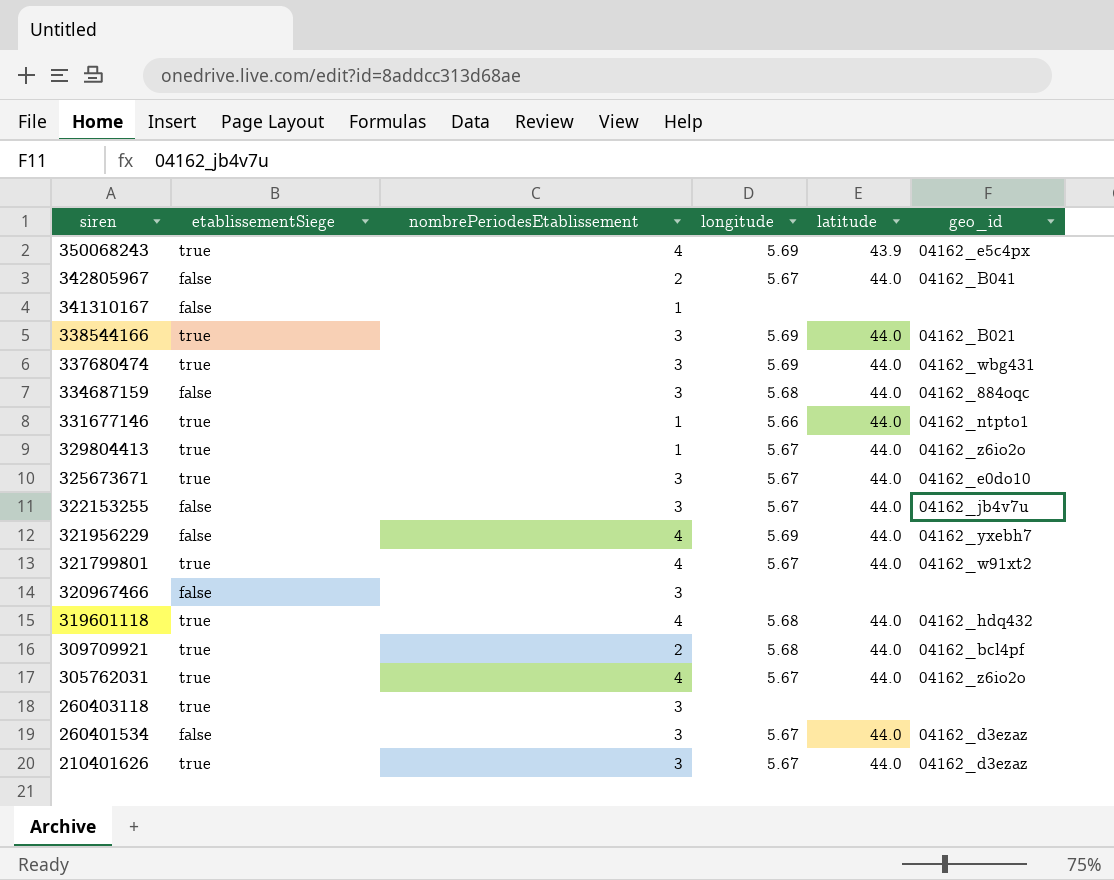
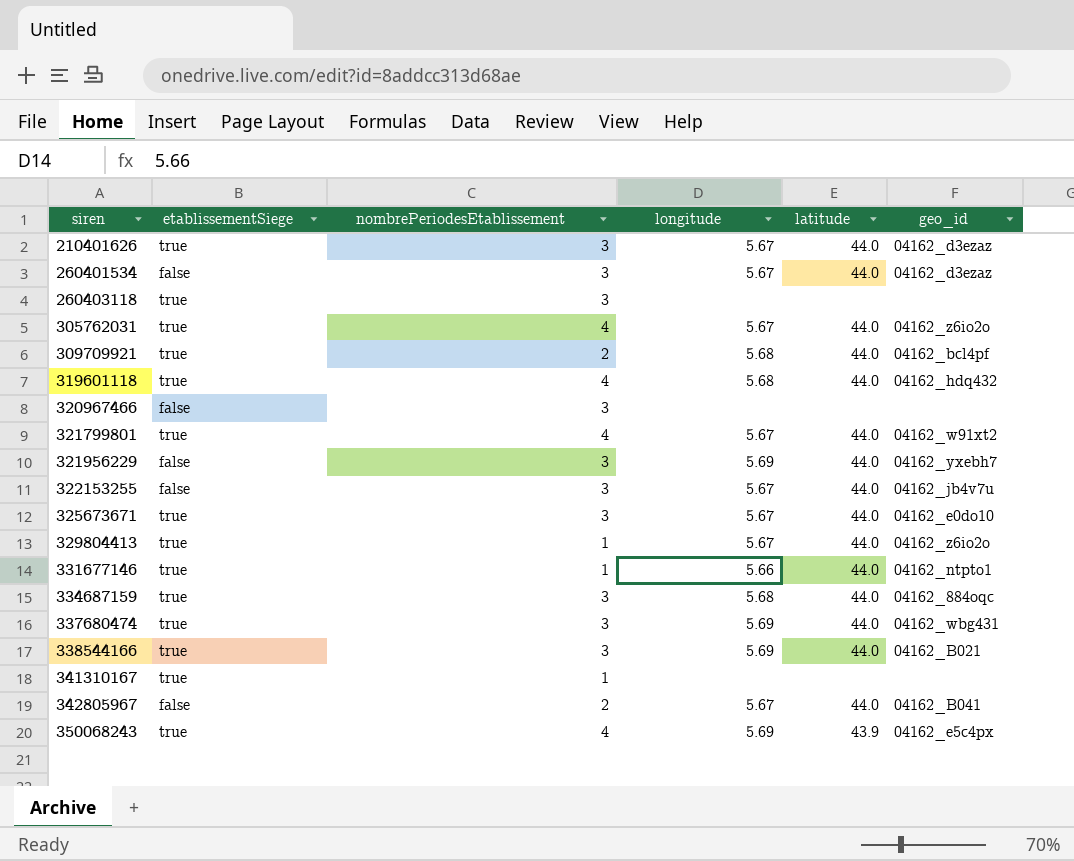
row order: siren descending -> siren ascending
321956229 | nombrePeriodesEtablissement: 4 -> 3
334687159 | etablissementSiege: false -> true
341310167 | etablissementSiege: false -> true

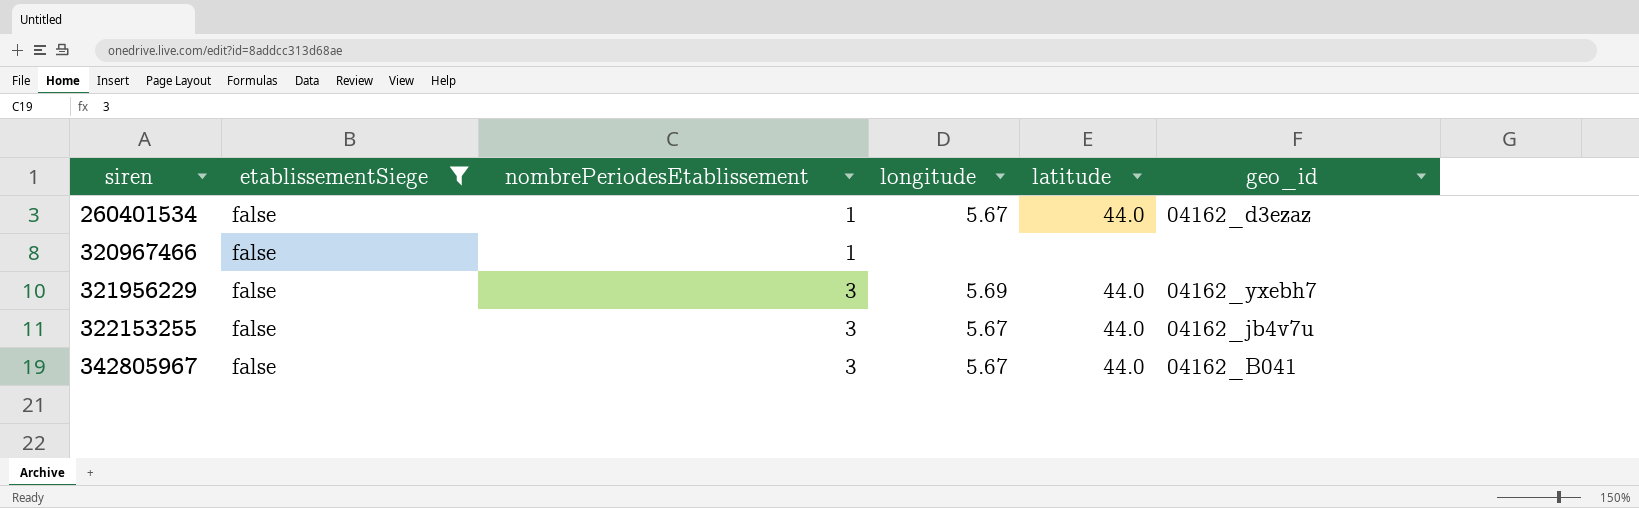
filter: none -> etablissementSiege = false
260401534 | nombrePeriodesEtablissement: 3 -> 1
320967466 | nombrePeriodesEtablissement: 3 -> 1
342805967 | nombrePeriodesEtablissement: 2 -> 3

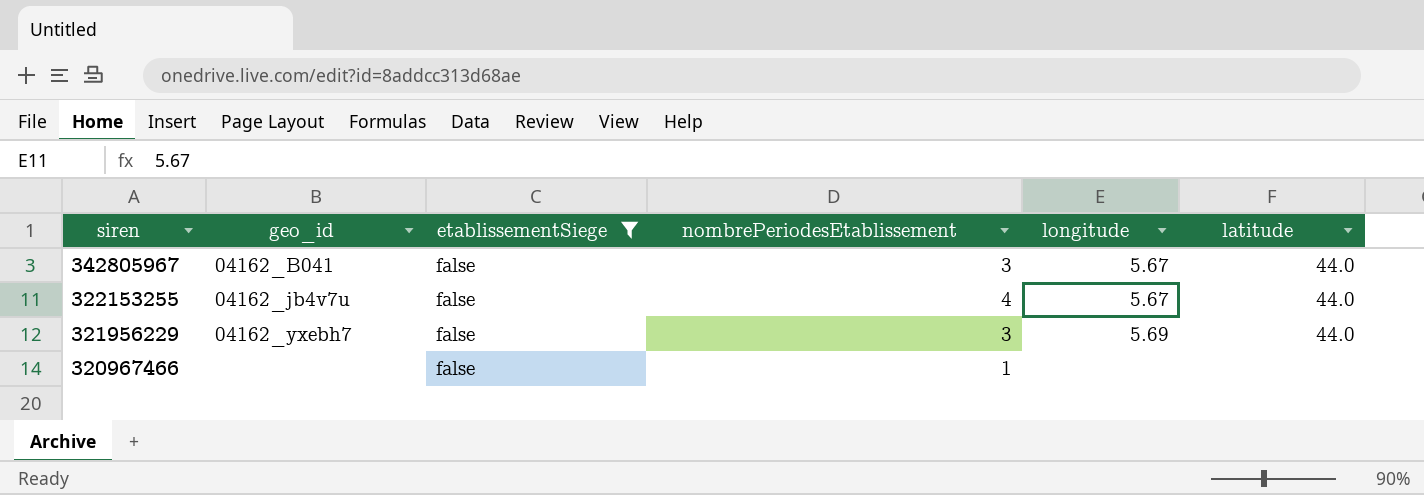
row order: siren ascending -> siren descending
column geo_id | position: 6 -> 2
row 260401534: false | 1 | 5.67 | 44.0 | 04162_d3ezaz -> none
322153255 | nombrePeriodesEtablissement: 3 -> 4

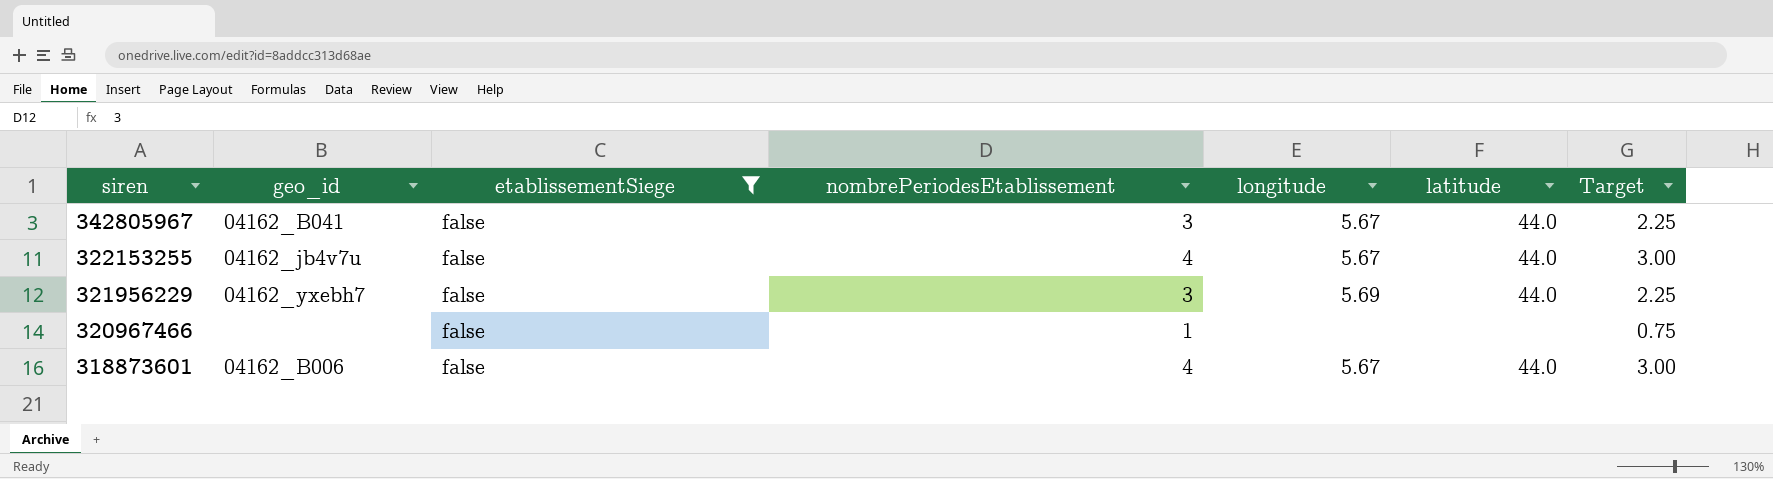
column Target | formula: none -> [nombrePeriodesEtablissement] * 0.75
row 318873601: none -> 04162_B006 | false | 4 | 5.67 | 44.0 | 3.00

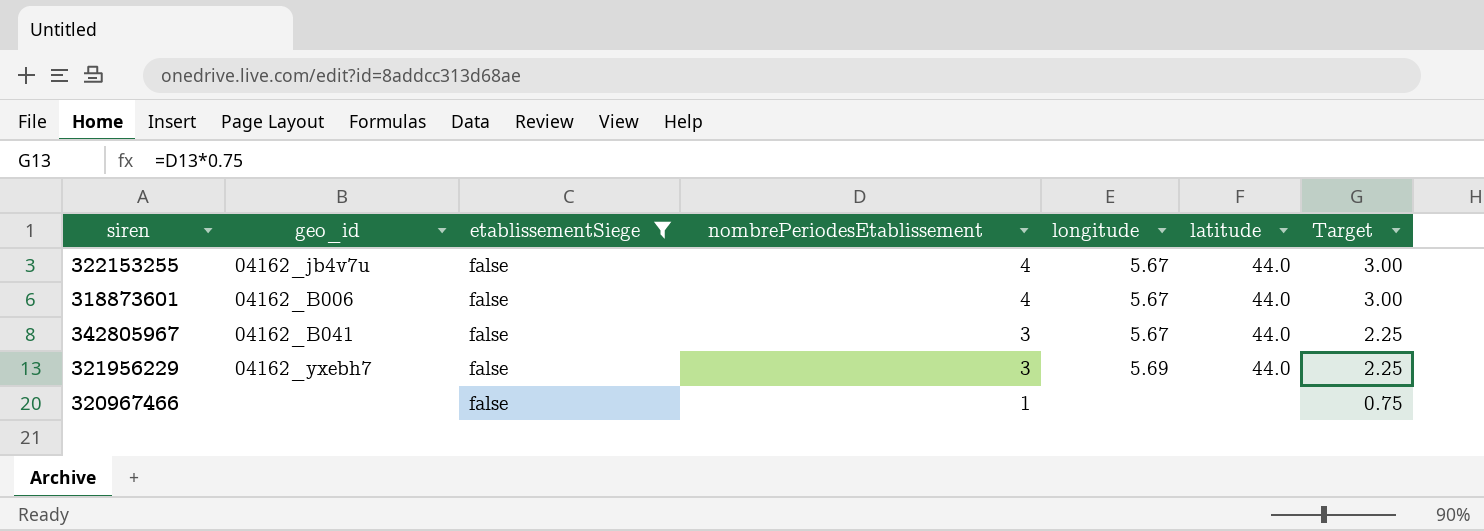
row order: siren descending -> nombrePeriodesEtablissement descending

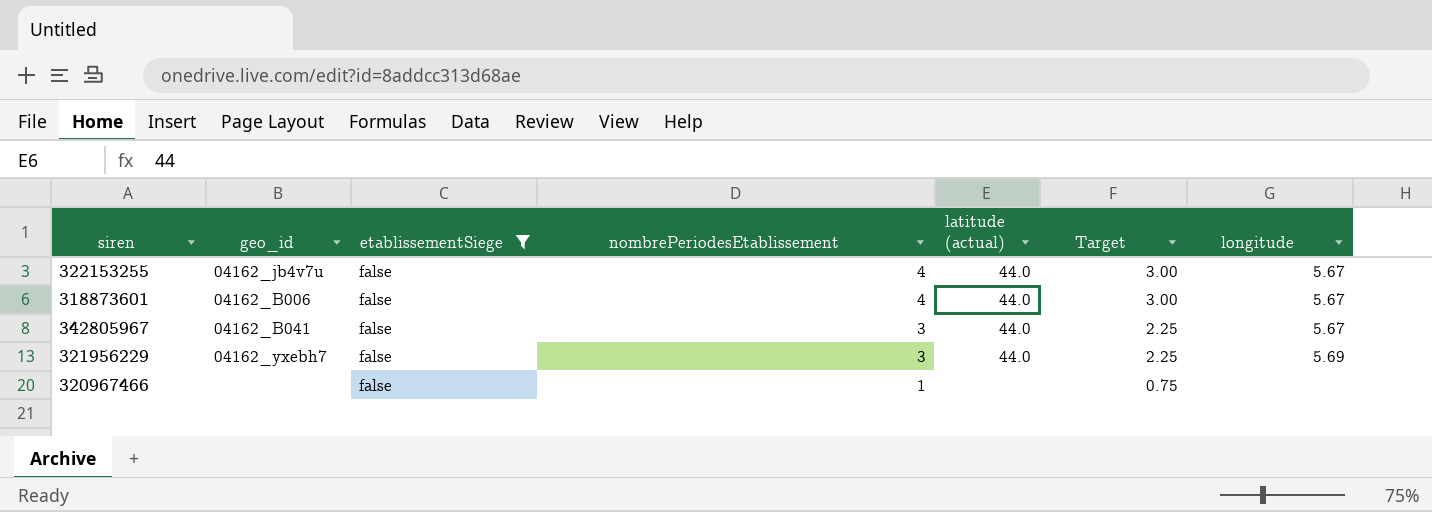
column name: latitude -> latitude (actual)
column longitude | position: 5 -> 7

